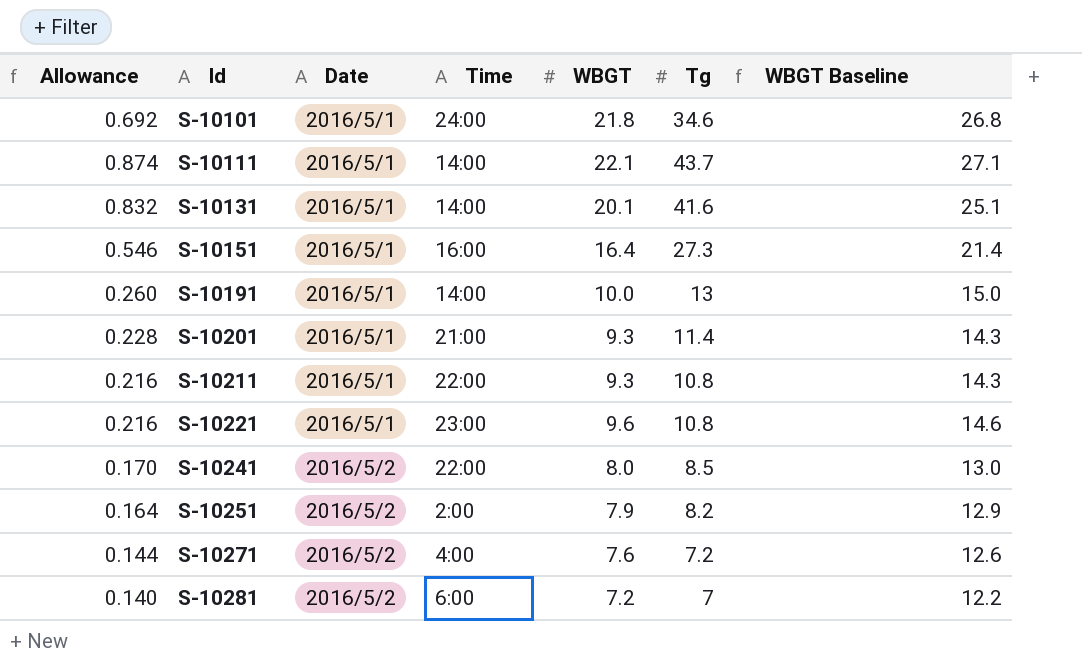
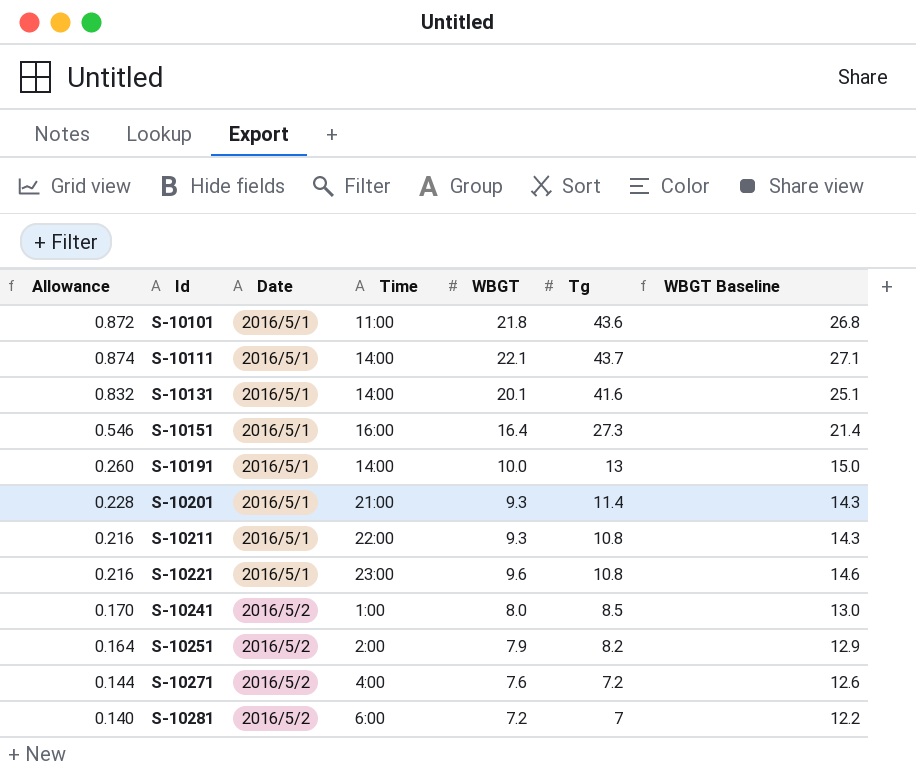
S-10101 | Allowance: 0.692 -> 0.872
S-10101 | Time: 24:00 -> 11:00
S-10101 | Tg: 34.6 -> 43.6
S-10241 | Time: 22:00 -> 1:00

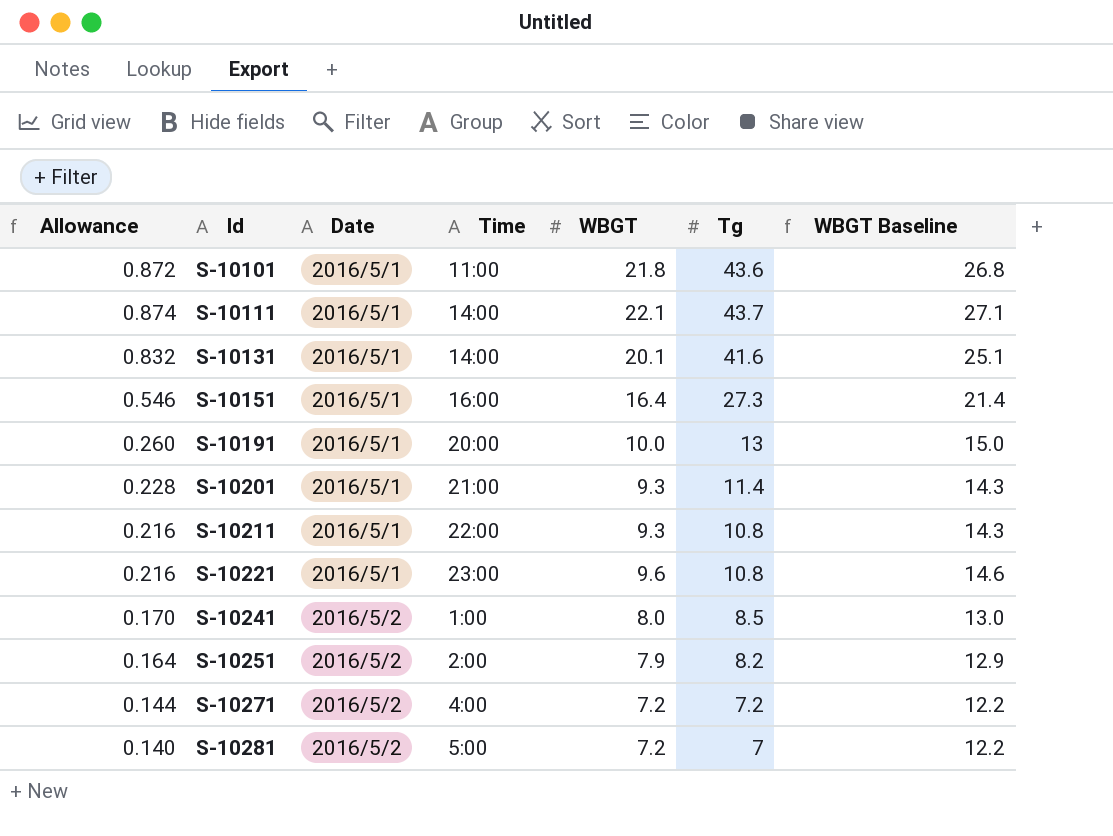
S-10191 | Time: 14:00 -> 20:00
S-10271 | WBGT: 7.6 -> 7.2
S-10271 | WBGT Baseline: 12.6 -> 12.2
S-10281 | Time: 6:00 -> 5:00

